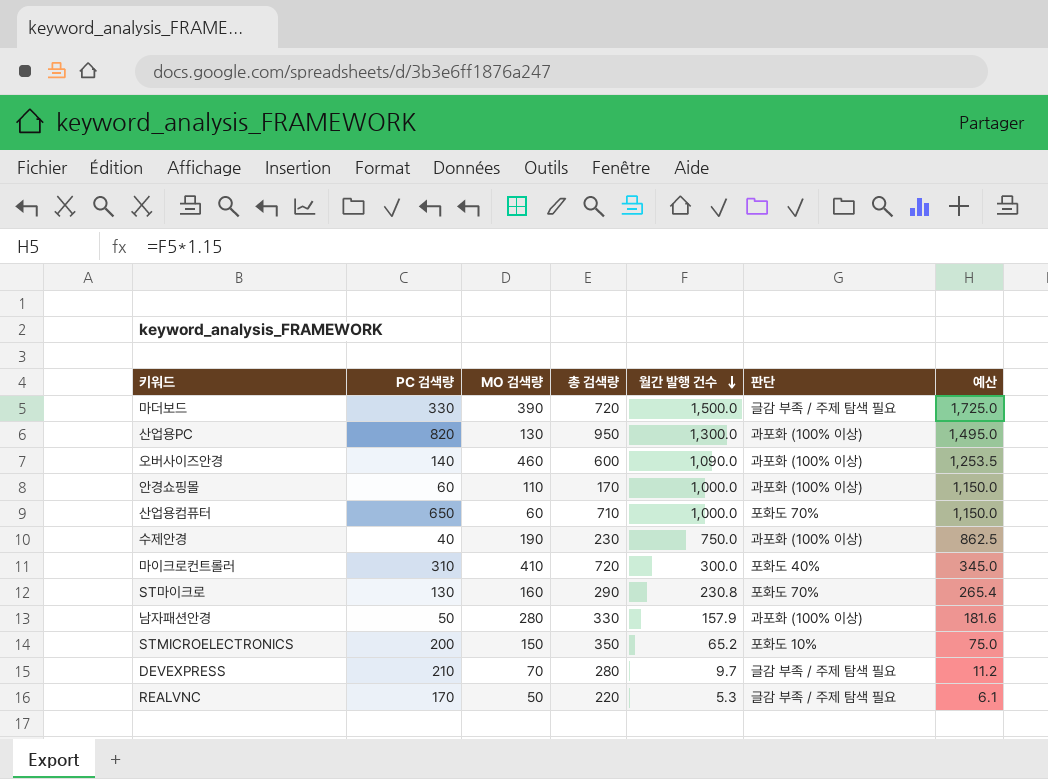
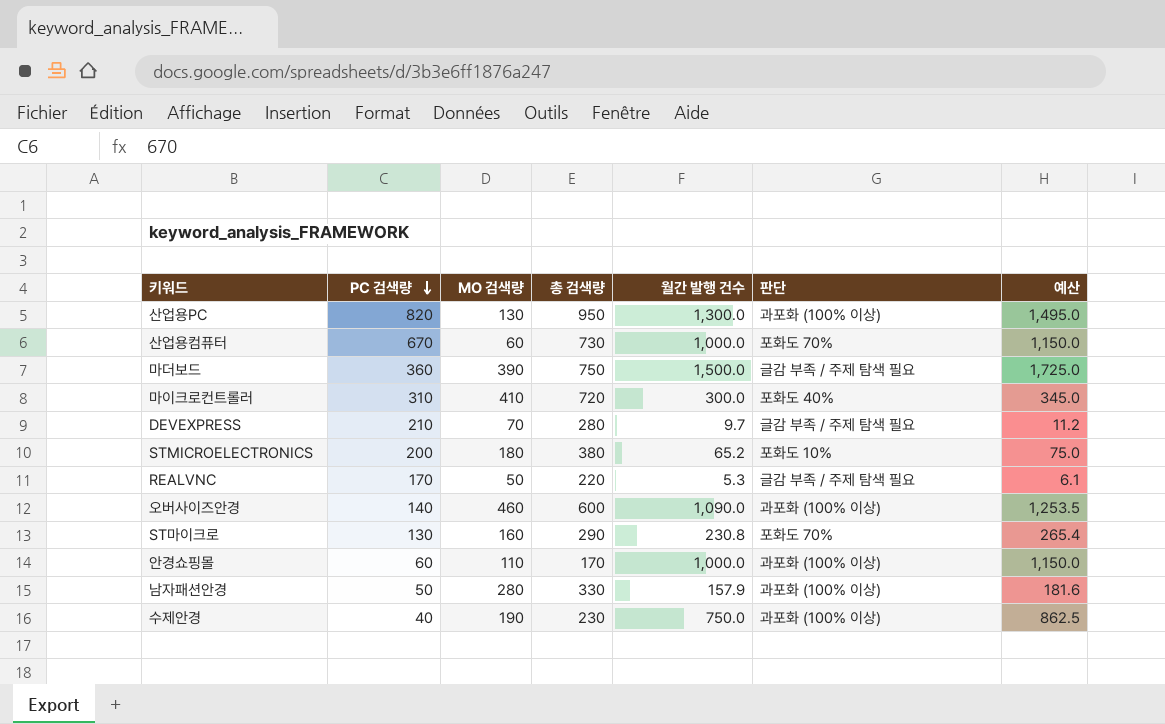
row order: 월간 발행 건수 descending -> PC 검색량 descending
산업용컴퓨터 | PC 검색량: 650 -> 670
산업용컴퓨터 | 총 검색량: 710 -> 730
마더보드 | PC 검색량: 330 -> 360
마더보드 | 총 검색량: 720 -> 750
STMICROELECTRONICS | MO 검색량: 150 -> 180
STMICROELECTRONICS | 총 검색량: 350 -> 380

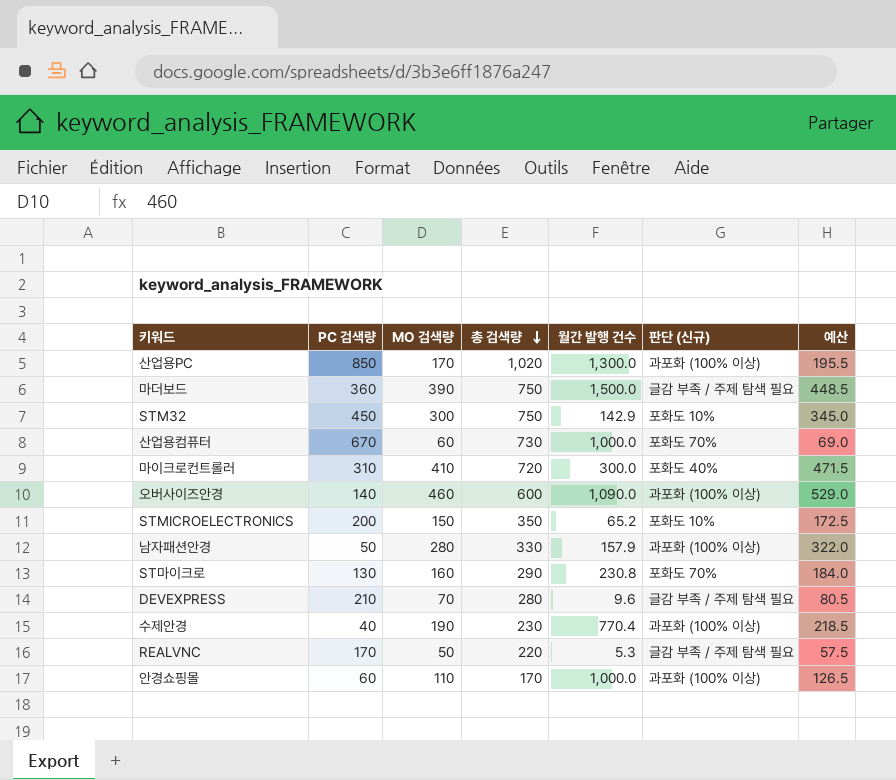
row order: PC 검색량 descending -> 총 검색량 descending
column name: 판단 -> 판단 (신규)
column 예산 | formula: [월간 발행 건수] * 1.15 -> [MO 검색량] * 1.15
산업용PC | PC 검색량: 820 -> 850
산업용PC | MO 검색량: 130 -> 170
산업용PC | 총 검색량: 950 -> 1,020
row STM32: none -> 450 | 300 | 750 | 142.9 | 포화도 10% | 345.0
STMICROELECTRONICS | MO 검색량: 180 -> 150
STMICROELECTRONICS | 총 검색량: 380 -> 350
DEVEXPRESS | 월간 발행 건수: 9.7 -> 9.6
수제안경 | 월간 발행 건수: 750.0 -> 770.4

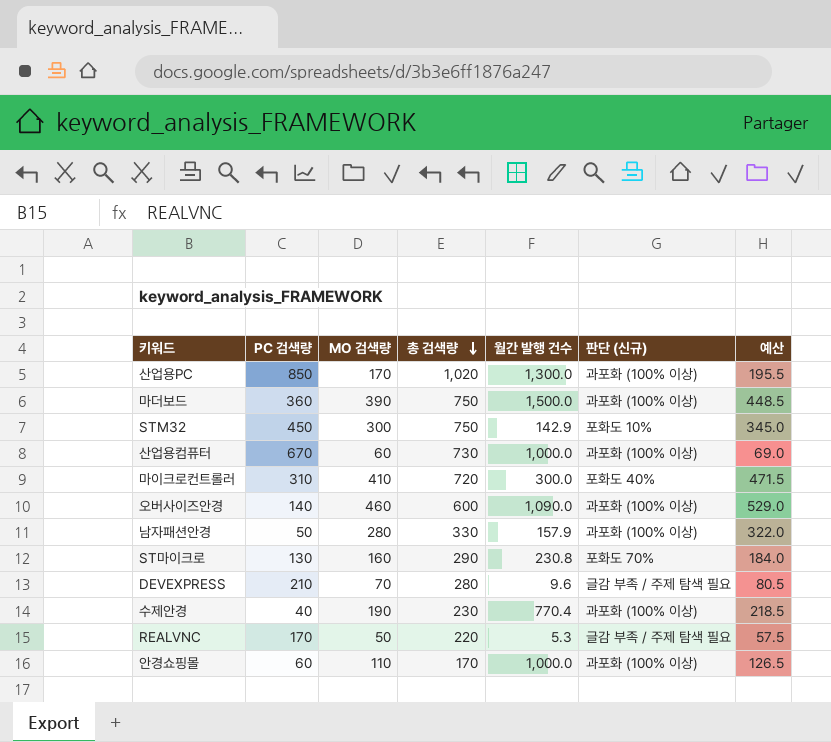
row STMICROELECTRONICS: 200 | 150 | 350 | 65.2 | 포화도 10% | 172.5 -> none
마더보드 | 판단 (신규): 글감 부족 / 주제 탐색 필요 -> 과포화 (100% 이상)
산업용컴퓨터 | 판단 (신규): 포화도 70% -> 과포화 (100% 이상)

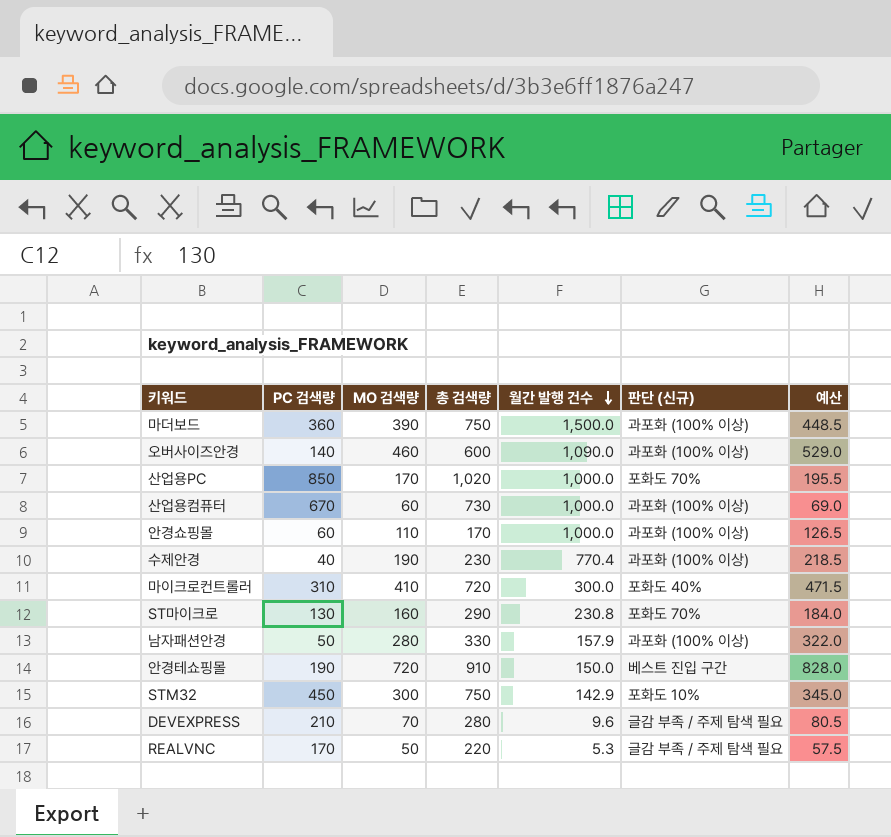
row order: 총 검색량 descending -> 월간 발행 건수 descending
산업용PC | 월간 발행 건수: 1,300.0 -> 1,000.0
산업용PC | 판단 (신규): 과포화 (100% 이상) -> 포화도 70%
row 안경테쇼핑몰: none -> 190 | 720 | 910 | 150.0 | 베스트 진입 구간 | 828.0

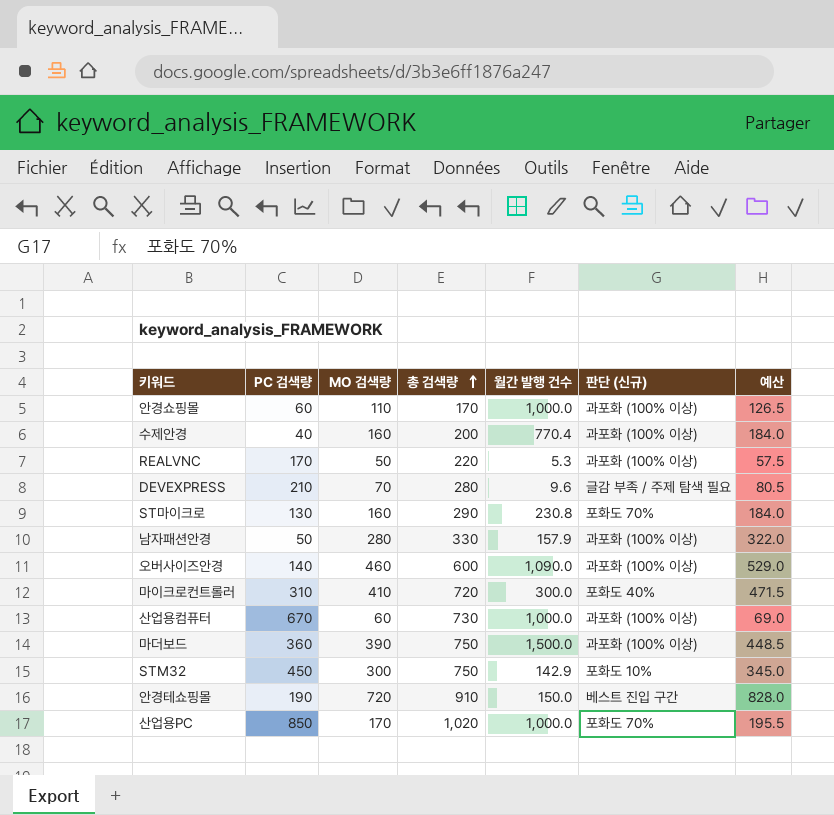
row order: 월간 발행 건수 descending -> 총 검색량 ascending
수제안경 | MO 검색량: 190 -> 160
수제안경 | 총 검색량: 230 -> 200
수제안경 | 예산: 218.5 -> 184.0
REALVNC | 판단 (신규): 글감 부족 / 주제 탐색 필요 -> 과포화 (100% 이상)

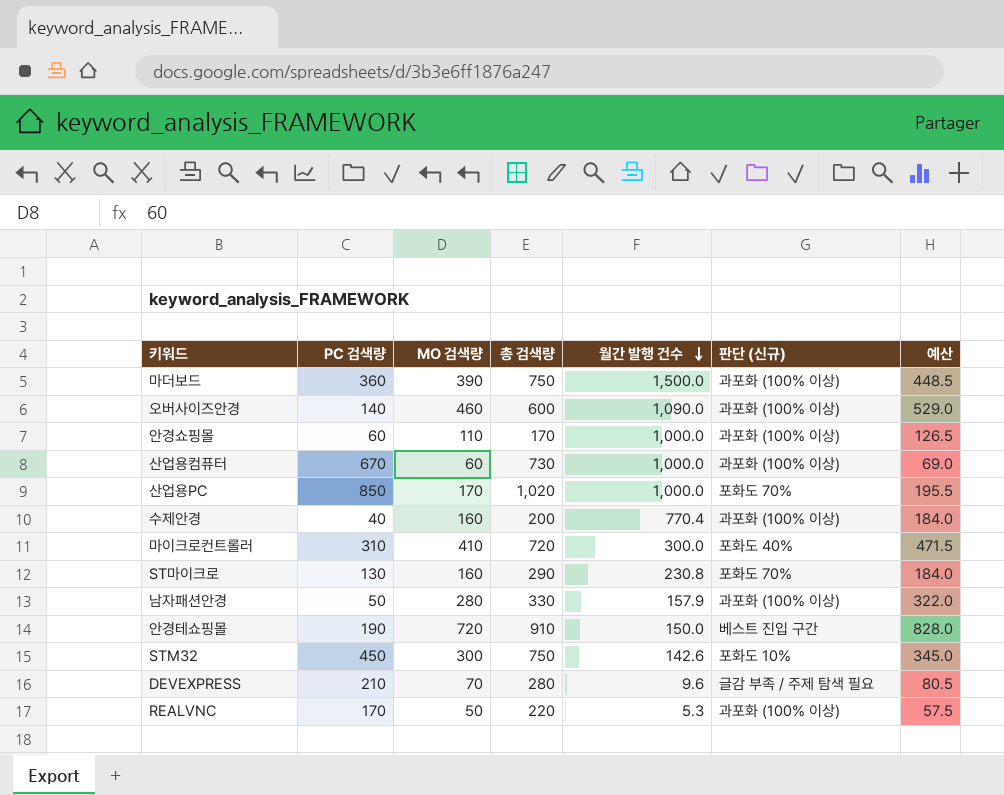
row order: 총 검색량 ascending -> 월간 발행 건수 descending
STM32 | 월간 발행 건수: 142.9 -> 142.6

